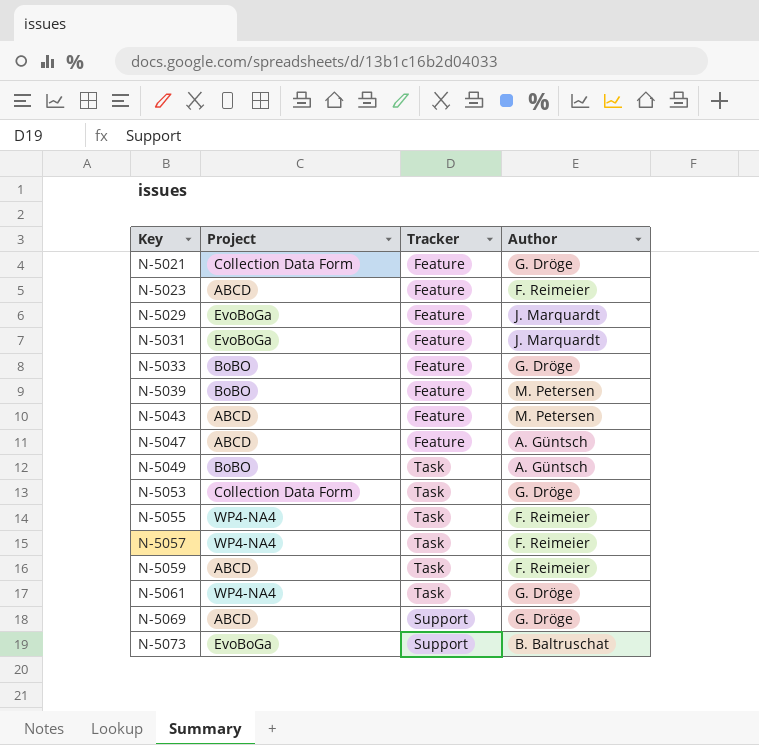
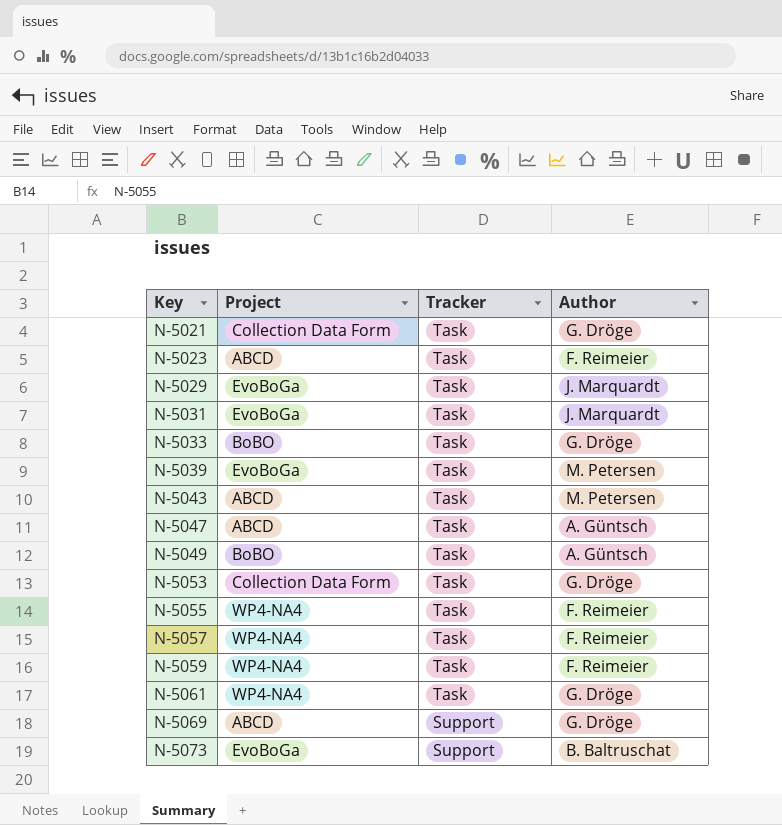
N-5021 | Tracker: Feature -> Task
N-5023 | Tracker: Feature -> Task
N-5029 | Tracker: Feature -> Task
N-5031 | Tracker: Feature -> Task
N-5033 | Tracker: Feature -> Task
N-5039 | Project: BoBO -> EvoBoGa
N-5039 | Tracker: Feature -> Task
N-5043 | Tracker: Feature -> Task
N-5047 | Tracker: Feature -> Task
N-5059 | Project: ABCD -> WP4-NA4

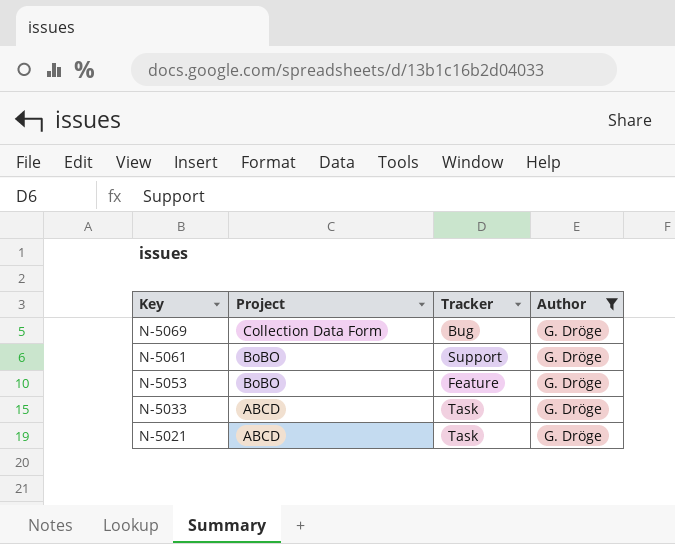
filter: none -> Author = G. Dröge
row order: Key ascending -> Key descending
N-5069 | Project: ABCD -> Collection Data Form
N-5069 | Tracker: Support -> Bug
N-5061 | Project: WP4-NA4 -> BoBO
N-5061 | Tracker: Task -> Support
N-5053 | Project: Collection Data Form -> BoBO
N-5053 | Tracker: Task -> Feature
N-5033 | Project: BoBO -> ABCD
N-5021 | Project: Collection Data Form -> ABCD

